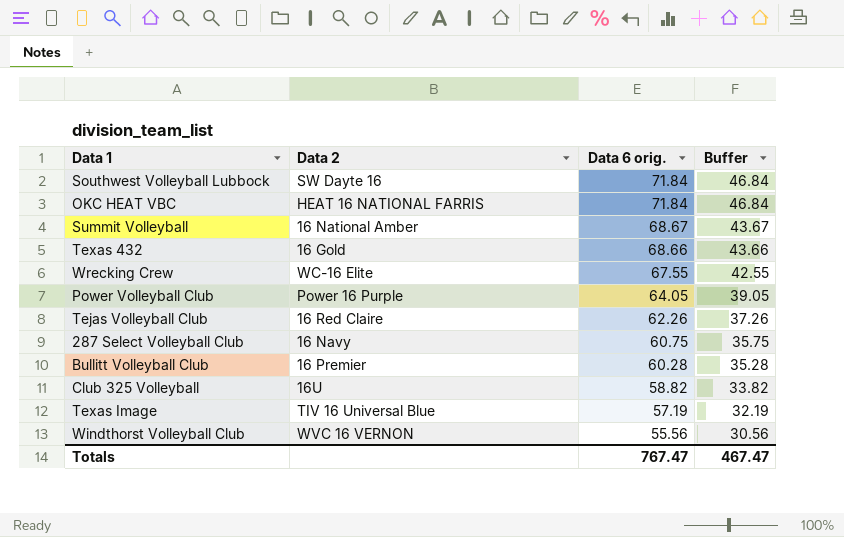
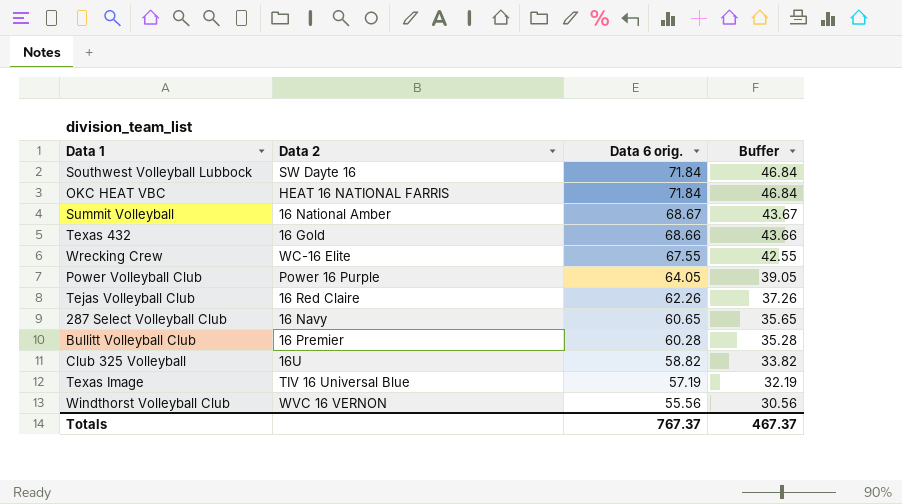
287 Select Volleyball Club | Data 6 orig.: 60.75 -> 60.65
287 Select Volleyball Club | Buffer: 35.75 -> 35.65
Totals | Data 6 orig.: 767.47 -> 767.37
Totals | Buffer: 467.47 -> 467.37

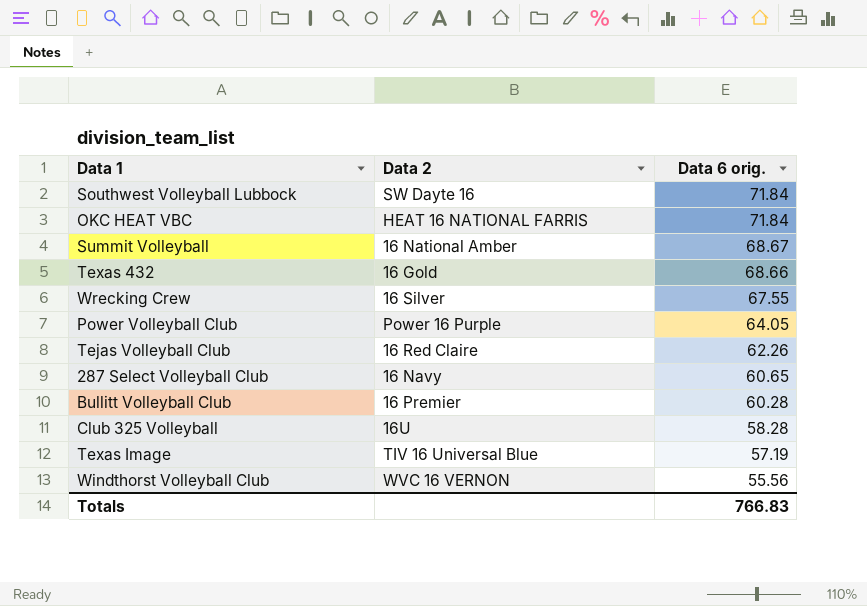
column Buffer | formula: [Data 6 orig.] - 25 -> none
Wrecking Crew | Data 2: WC-16 Elite -> 16 Silver
Club 325 Volleyball | Data 6 orig.: 58.82 -> 58.28
Totals | Data 6 orig.: 767.37 -> 766.83

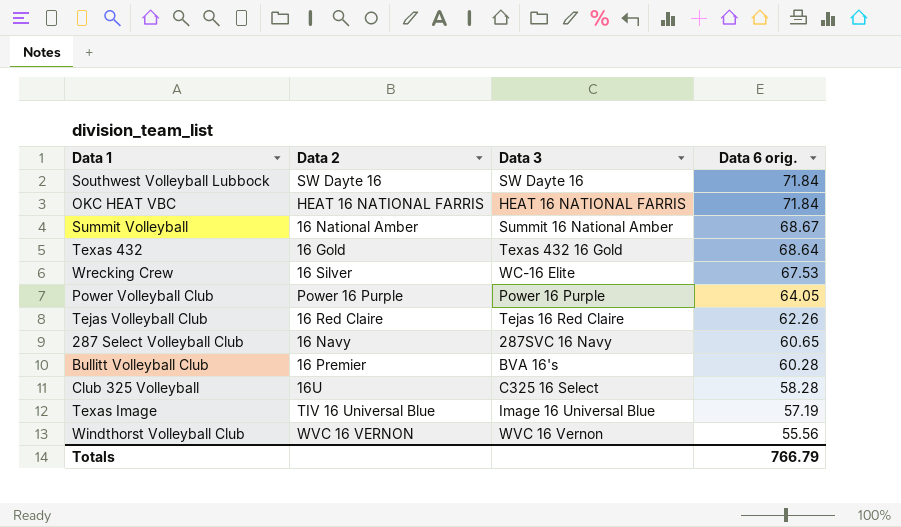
column Data 3 | position: none -> 3
Texas 432 | Data 6 orig.: 68.66 -> 68.64
Wrecking Crew | Data 6 orig.: 67.55 -> 67.53
Totals | Data 6 orig.: 766.83 -> 766.79

